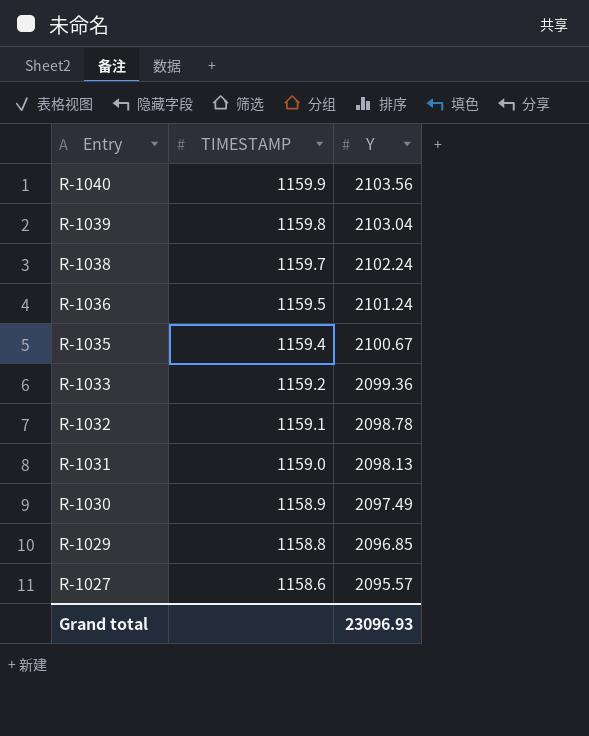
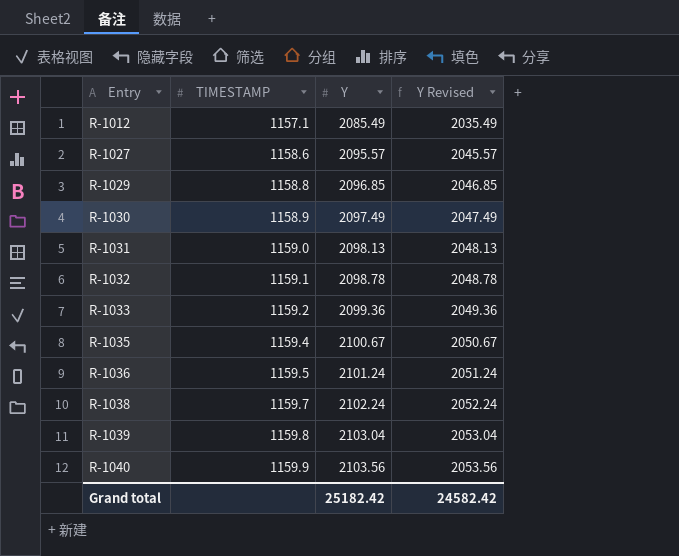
row order: Entry descending -> Entry ascending
column Y Revised | formula: none -> [Y] - 50
row R-1012: none -> 1157.1 | 2085.49 | 2035.49
Grand total | Y: 23096.93 -> 25182.42

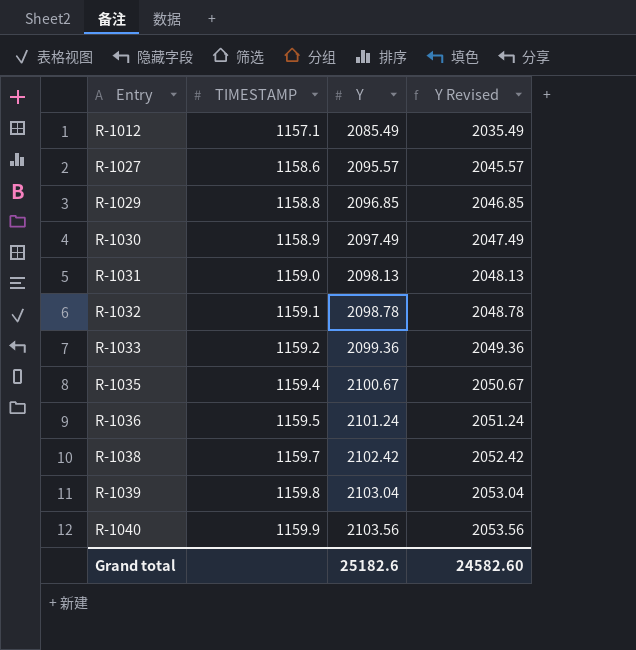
R-1038 | Y: 2102.24 -> 2102.42
R-1038 | Y Revised: 2052.24 -> 2052.42
Grand total | Y: 25182.42 -> 25182.6
Grand total | Y Revised: 24582.42 -> 24582.60

